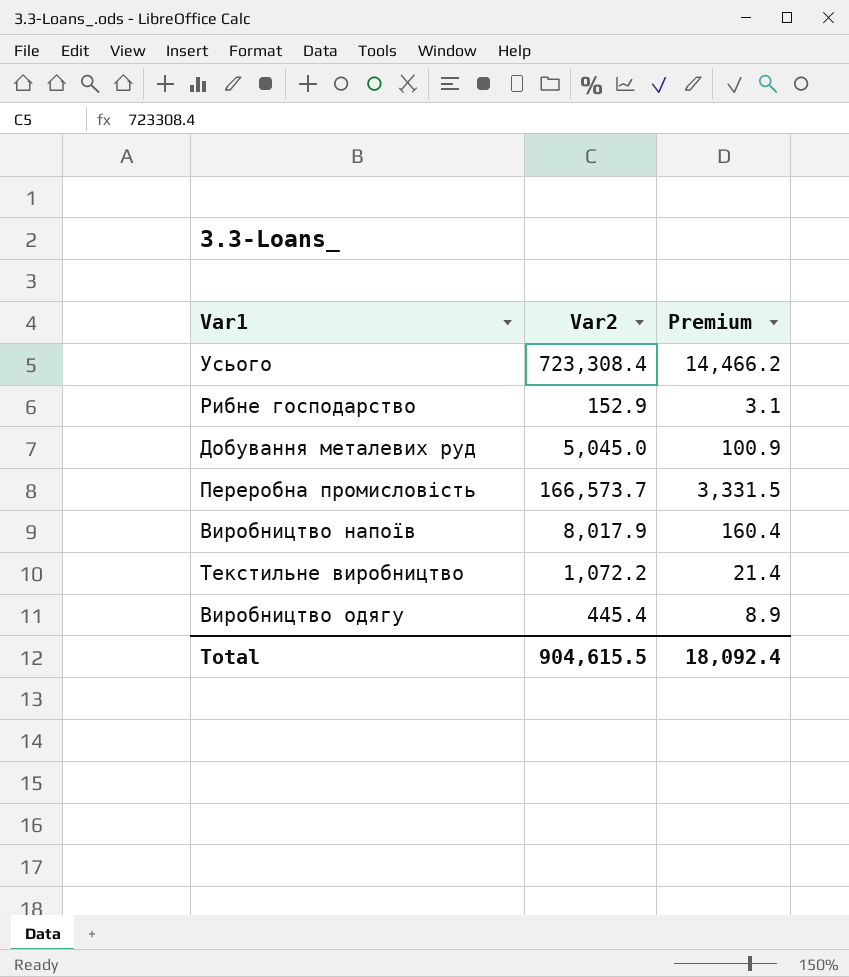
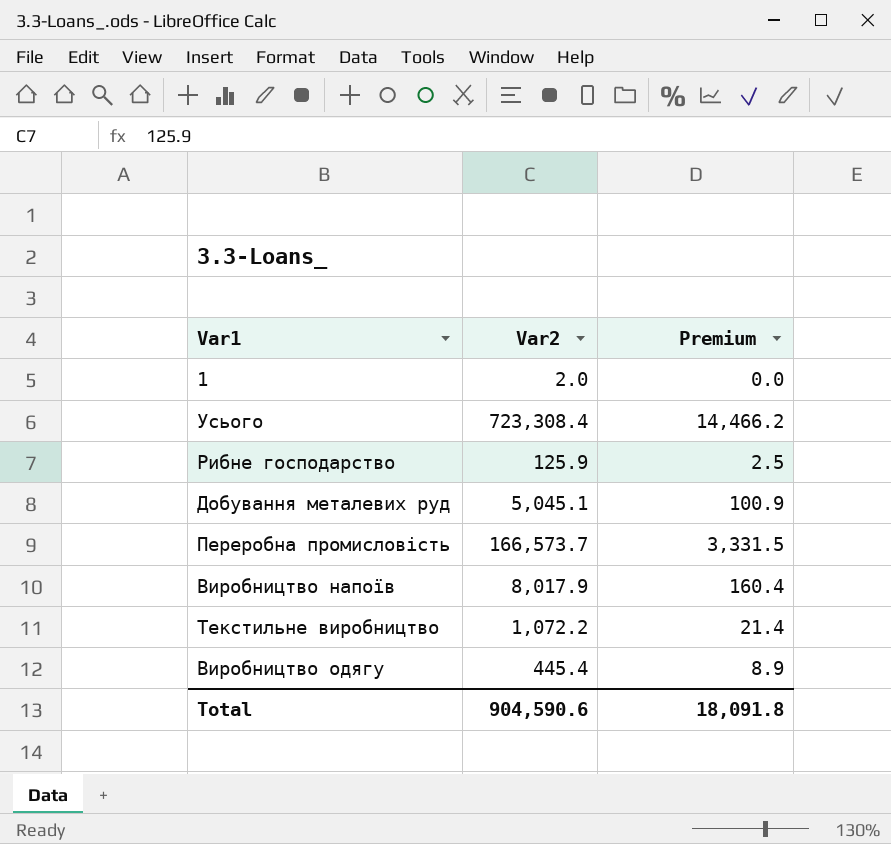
row 1: none -> 2.0 | 0.0
Рибне господарство | Var2: 152.9 -> 125.9
Рибне господарство | Premium: 3.1 -> 2.5
Добування металевих руд | Var2: 5,045.0 -> 5,045.1
Total | Var2: 904,615.5 -> 904,590.6
Total | Premium: 18,092.4 -> 18,091.8

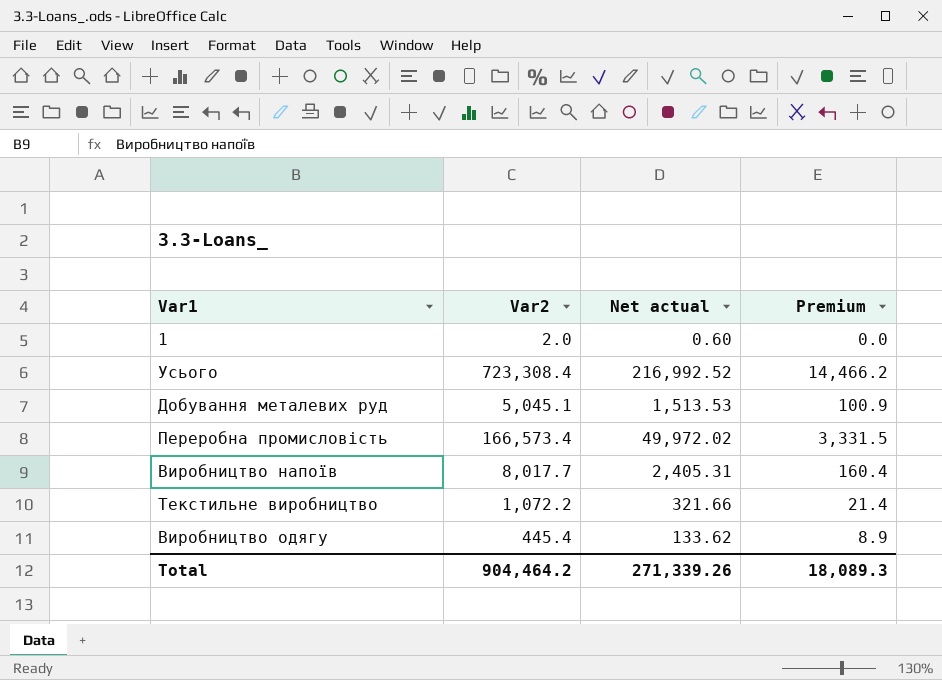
column Net actual | formula: none -> [Var2] * 0.3
row Рибне господарство: 125.9 | 2.5 -> none
Переробна промисловість | Var2: 166,573.7 -> 166,573.4
Виробництво напоїв | Var2: 8,017.9 -> 8,017.7
Total | Var2: 904,590.6 -> 904,464.2
Total | Premium: 18,091.8 -> 18,089.3

